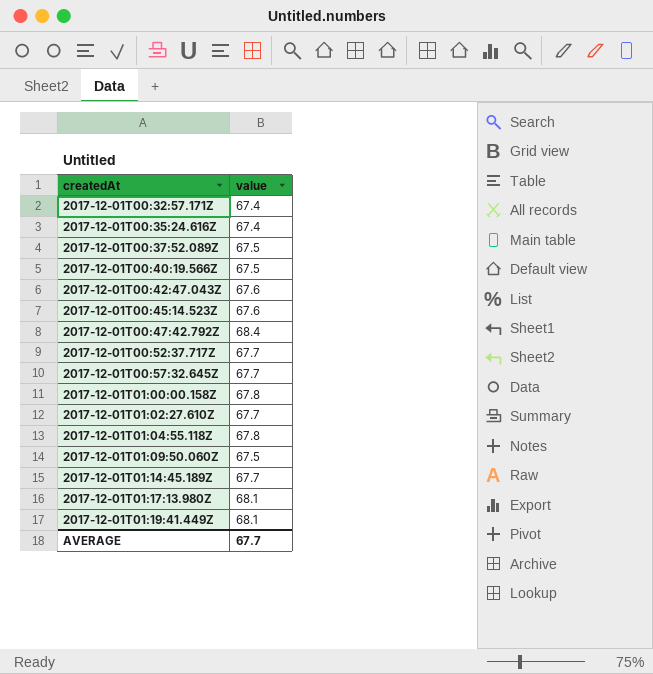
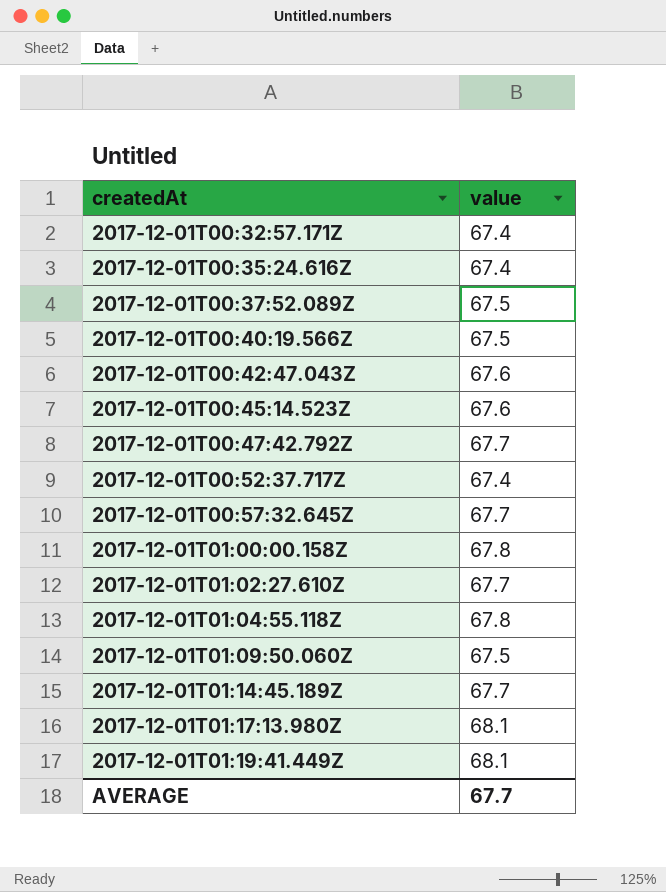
2017-12-01T00:47:42.792Z | value: 68.4 -> 67.7
2017-12-01T00:52:37.717Z | value: 67.7 -> 67.4

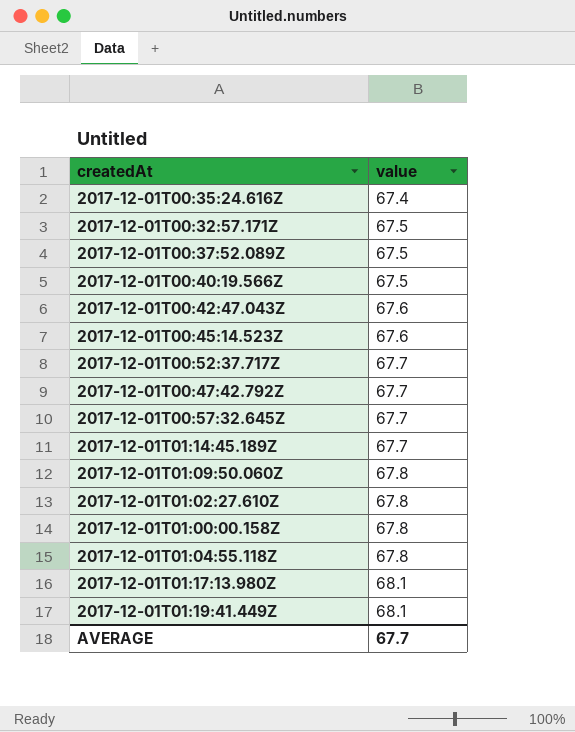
row order: createdAt ascending -> value ascending
2017-12-01T00:32:57.171Z | value: 67.4 -> 67.5
2017-12-01T00:52:37.717Z | value: 67.4 -> 67.7
2017-12-01T01:09:50.060Z | value: 67.5 -> 67.8
2017-12-01T01:02:27.610Z | value: 67.7 -> 67.8

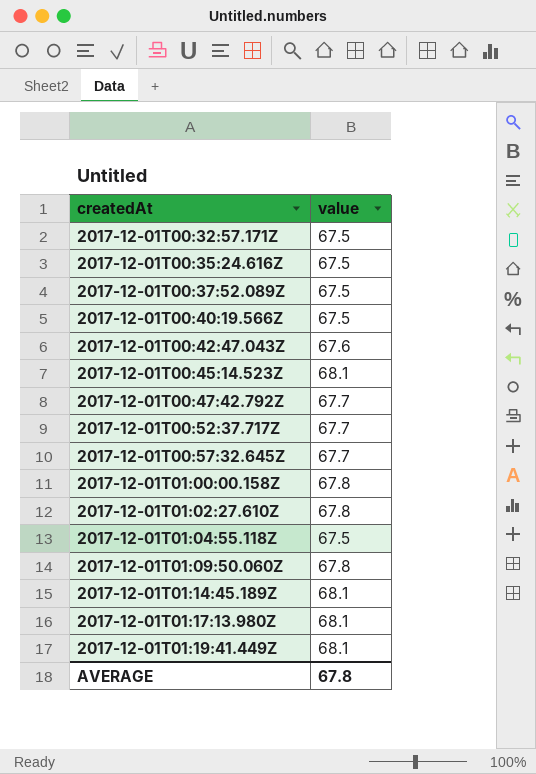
row order: value ascending -> createdAt ascending
2017-12-01T00:35:24.616Z | value: 67.4 -> 67.5
2017-12-01T00:45:14.523Z | value: 67.6 -> 68.1
2017-12-01T01:04:55.118Z | value: 67.8 -> 67.5
2017-12-01T01:14:45.189Z | value: 67.7 -> 68.1
AVERAGE | value: 67.7 -> 67.8

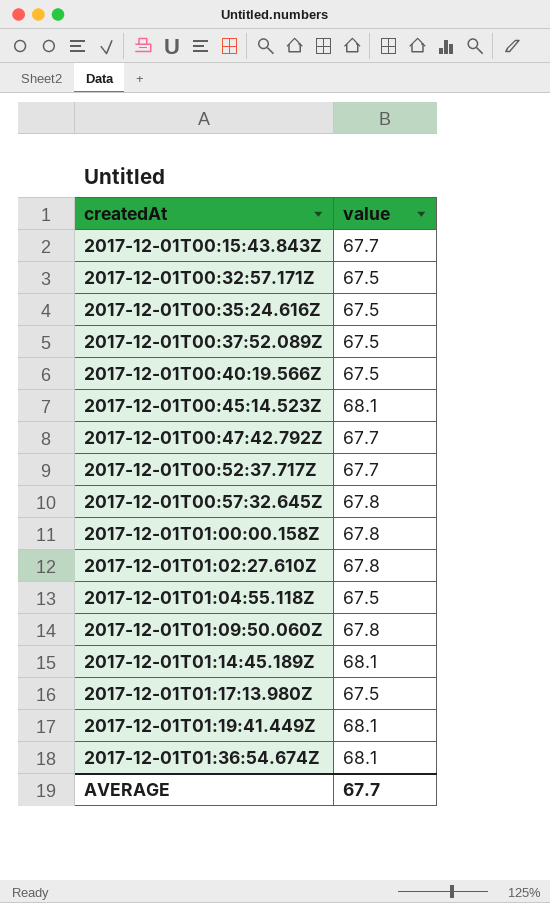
row 2017-12-01T00:42:47.043Z: 67.6 -> none
row 2017-12-01T00:15:43.843Z: none -> 67.7
2017-12-01T00:57:32.645Z | value: 67.7 -> 67.8
2017-12-01T01:17:13.980Z | value: 68.1 -> 67.5
row 2017-12-01T01:36:54.674Z: none -> 68.1
AVERAGE | value: 67.8 -> 67.7

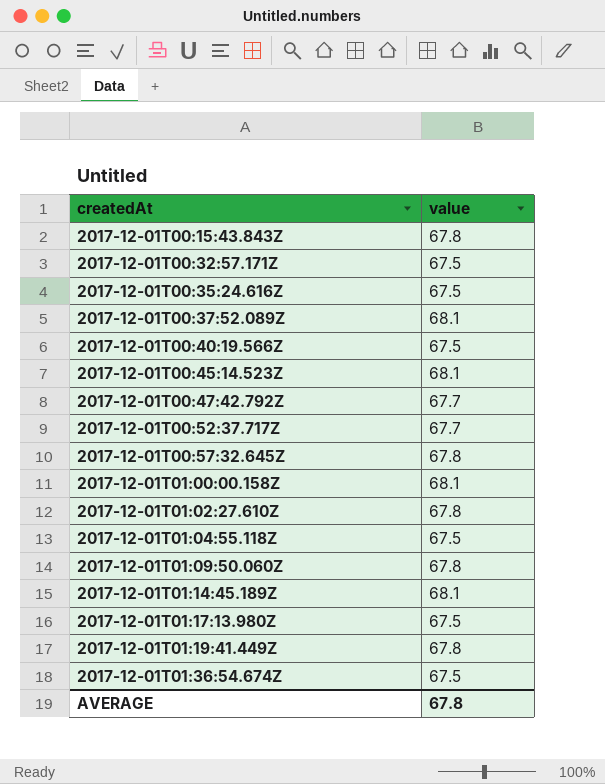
2017-12-01T00:15:43.843Z | value: 67.7 -> 67.8
2017-12-01T00:37:52.089Z | value: 67.5 -> 68.1
2017-12-01T01:00:00.158Z | value: 67.8 -> 68.1
2017-12-01T01:19:41.449Z | value: 68.1 -> 67.8
2017-12-01T01:36:54.674Z | value: 68.1 -> 67.5
AVERAGE | value: 67.7 -> 67.8

